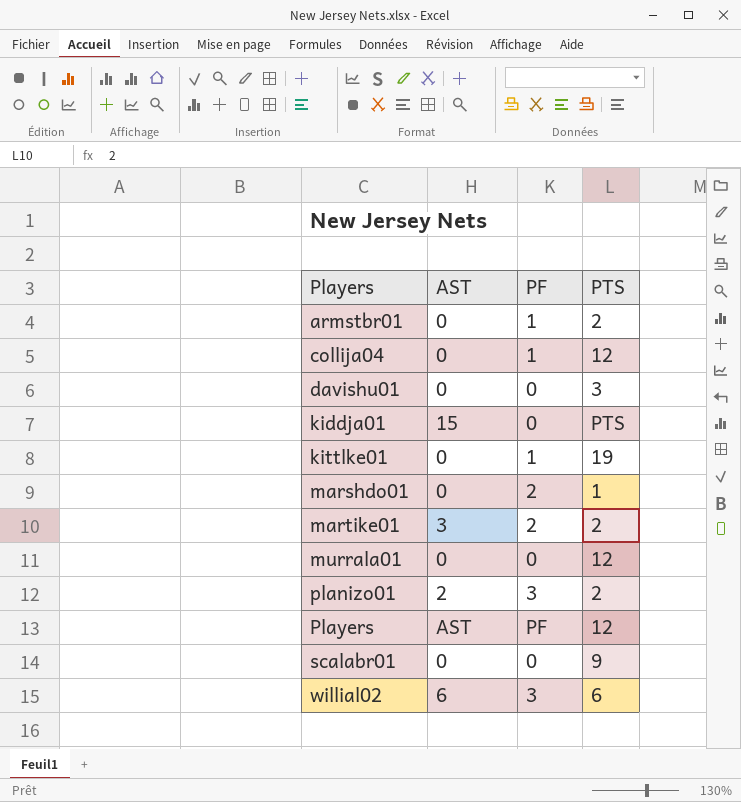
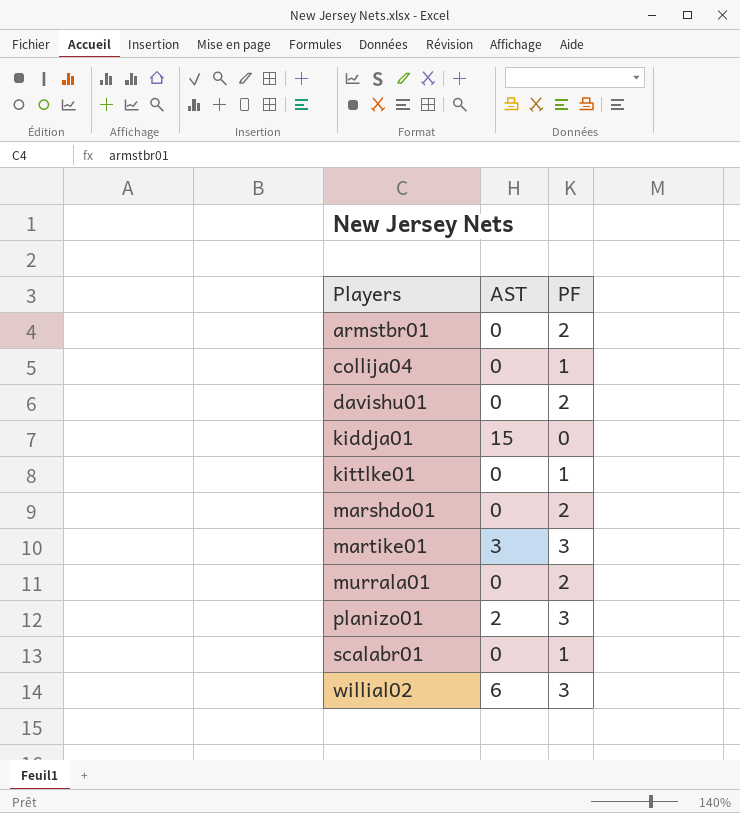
column PTS | position: 4 -> none
row Players: AST | PF | 12 -> none
armstbr01 | PF: 1 -> 2
davishu01 | PF: 0 -> 2
martike01 | PF: 2 -> 3
murrala01 | PF: 0 -> 2
scalabr01 | PF: 0 -> 1

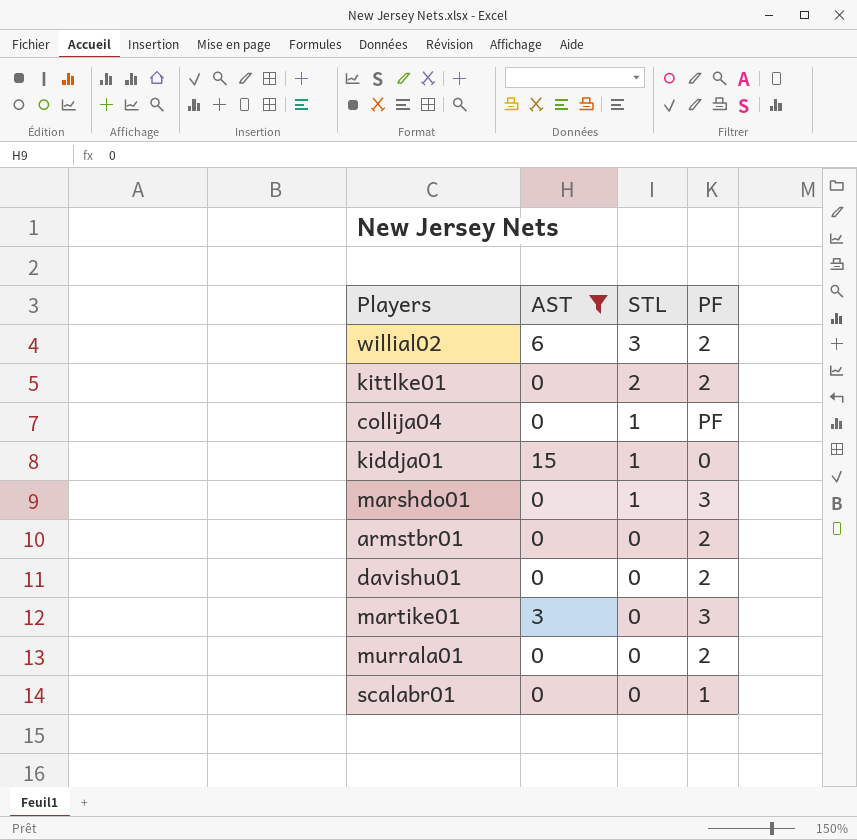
filter: none -> AST != 2
row order: Players ascending -> STL descending
column STL | position: none -> 3
willial02 | PF: 3 -> 2
kittlke01 | PF: 1 -> 2
collija04 | PF: 1 -> PF
marshdo01 | PF: 2 -> 3

